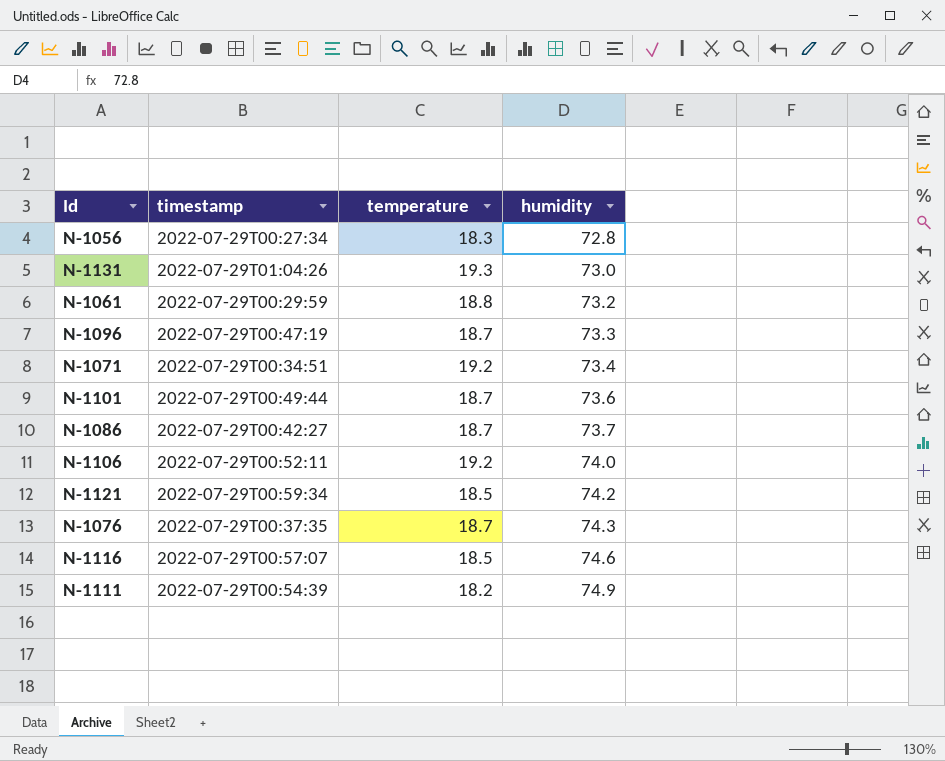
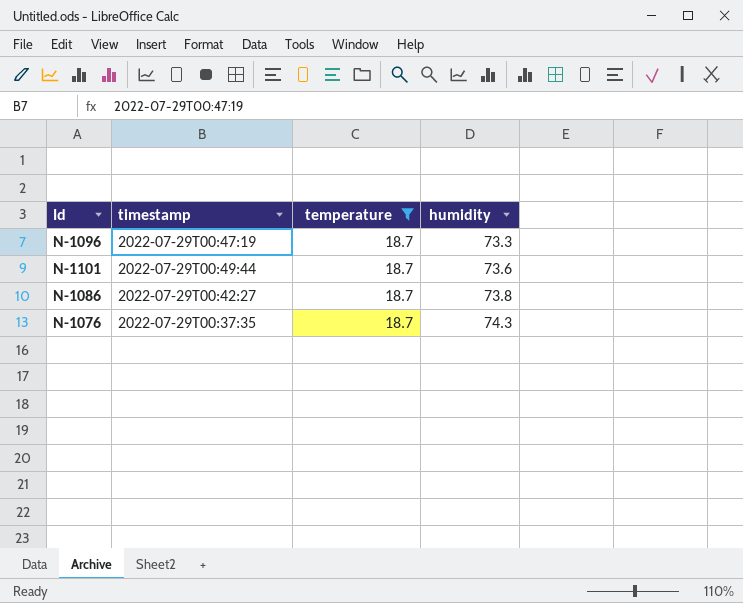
filter: none -> temperature = 18.7
N-1086 | humidity: 73.7 -> 73.8

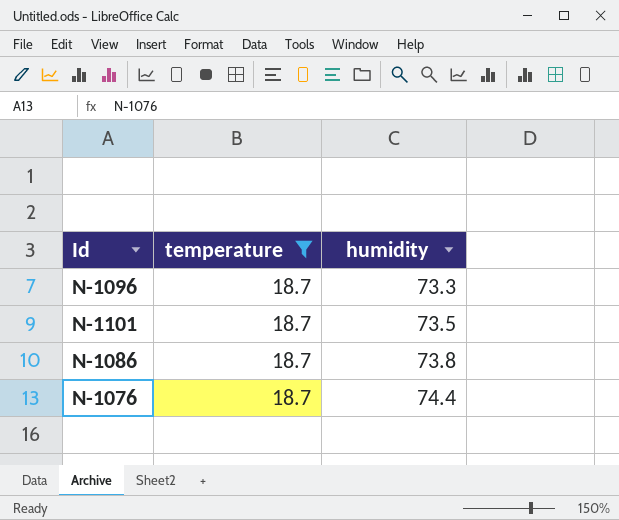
column timestamp | position: 2 -> none
N-1101 | humidity: 73.6 -> 73.5
N-1076 | humidity: 74.3 -> 74.4

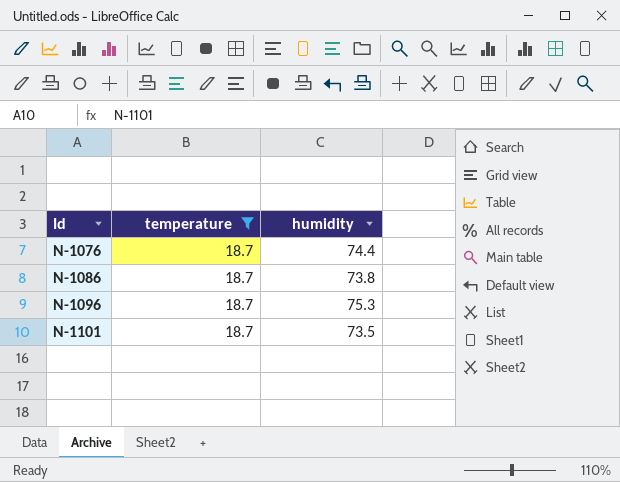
row order: humidity ascending -> Id ascending
N-1096 | humidity: 73.3 -> 75.3

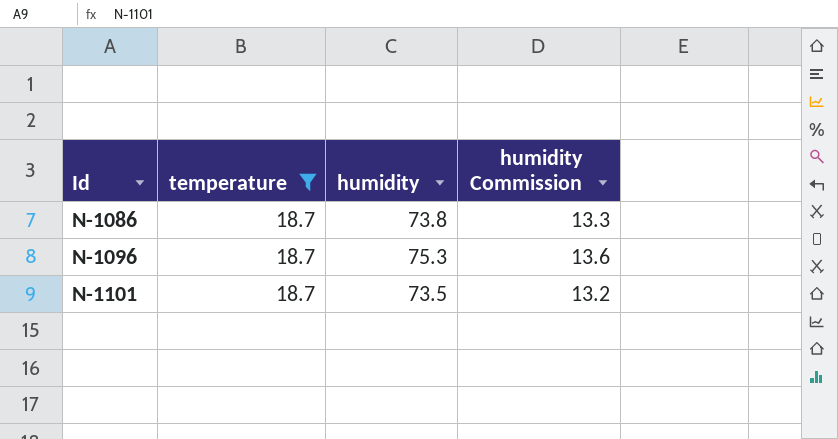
column humidity Commission | formula: none -> [humidity] * 0.18
row N-1076: 18.7 | 74.4 -> none

